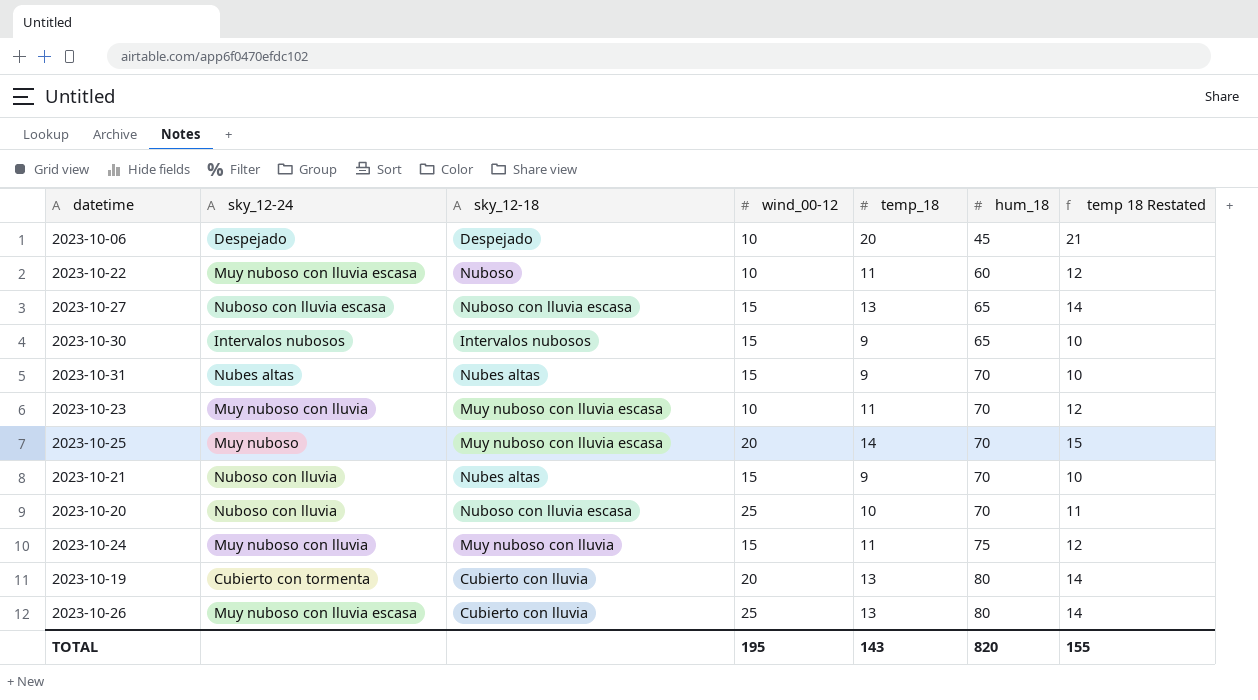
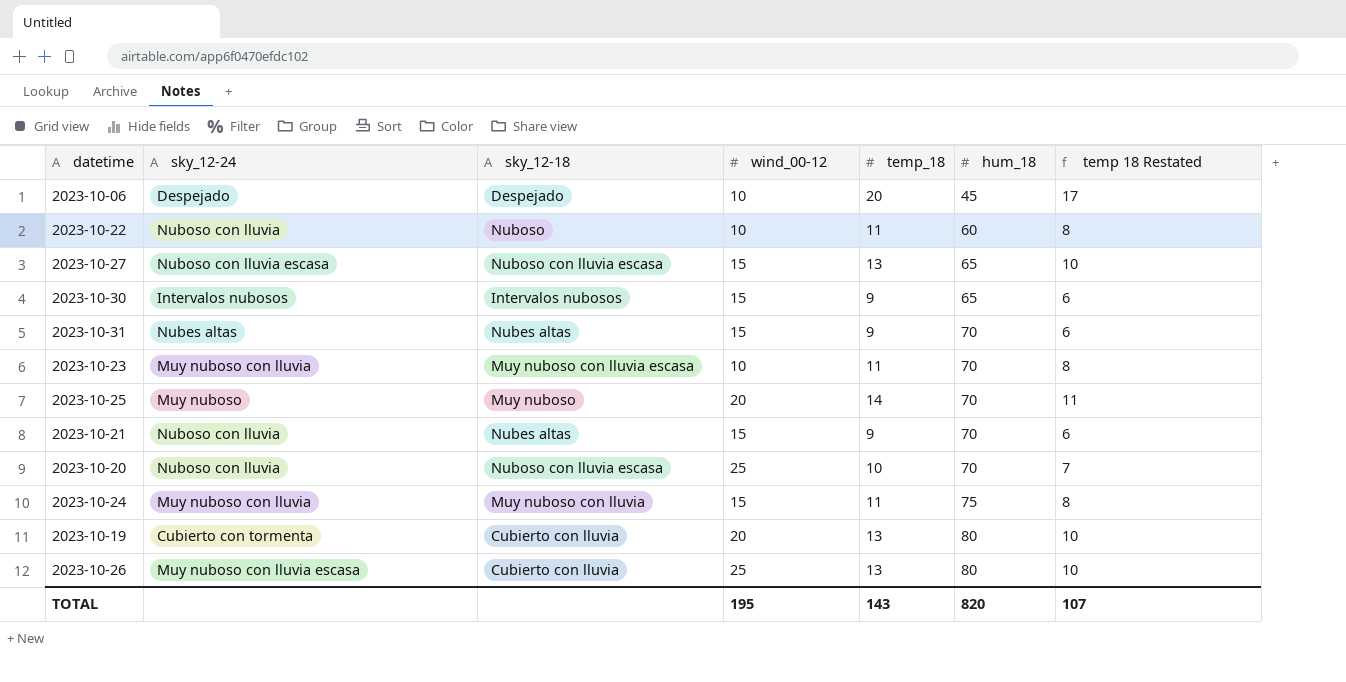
column temp 18 Restated | formula: [temp_18] + 1 -> [temp_18] - 3
2023-10-22 | sky_12-24: Muy nuboso con lluvia escasa -> Nuboso con lluvia
2023-10-25 | sky_12-18: Muy nuboso con lluvia escasa -> Muy nuboso
TOTAL | temp 18 Restated: 155 -> 107

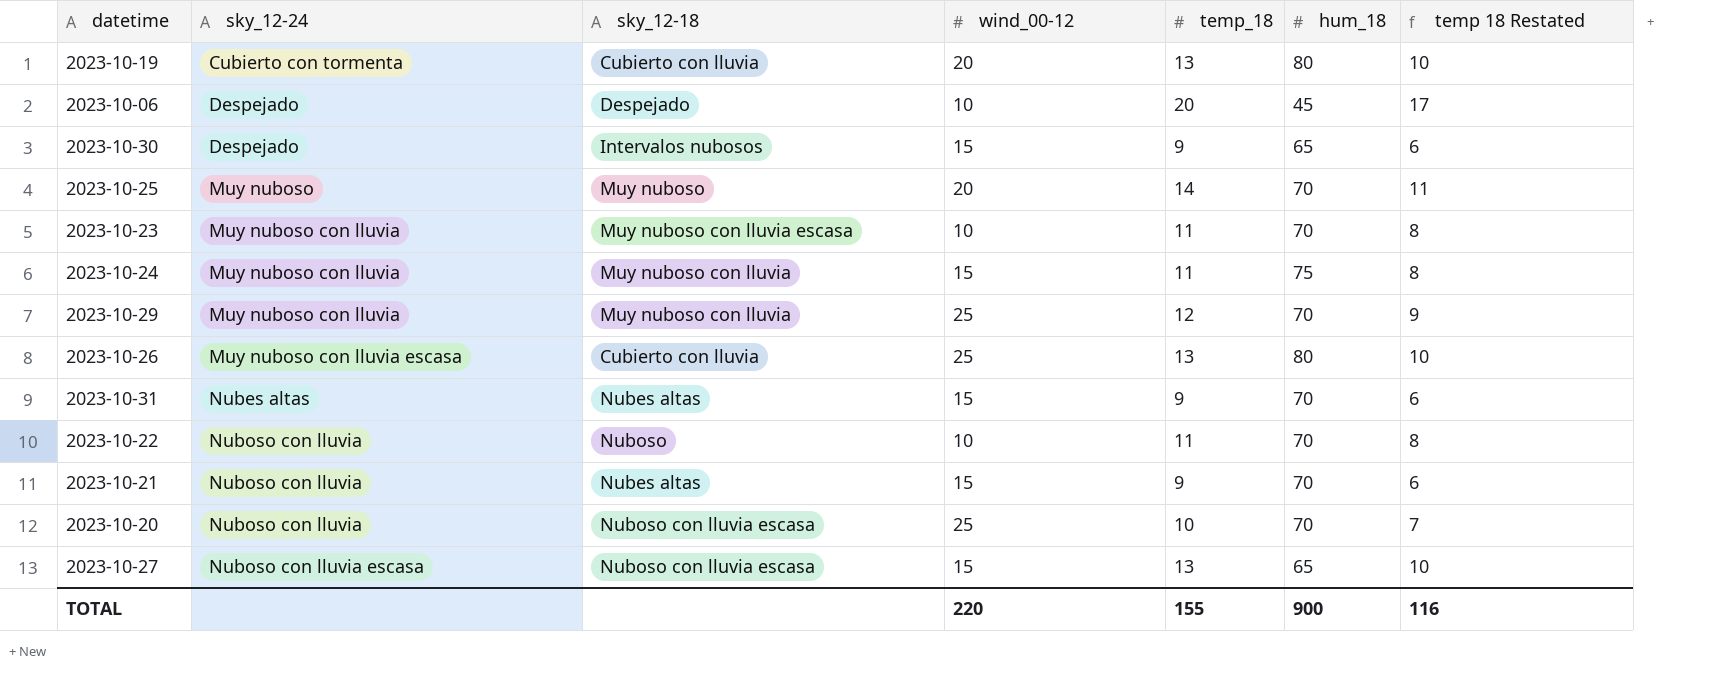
row order: hum_18 ascending -> sky_12-24 ascending
2023-10-30 | sky_12-24: Intervalos nubosos -> Despejado
row 2023-10-29: none -> Muy nuboso con lluvia | Muy nuboso con lluvia | 25 | 12 | 70 | 9
2023-10-22 | hum_18: 60 -> 70
TOTAL | wind_00-12: 195 -> 220
TOTAL | temp_18: 143 -> 155
TOTAL | hum_18: 820 -> 900
TOTAL | temp 18 Restated: 107 -> 116

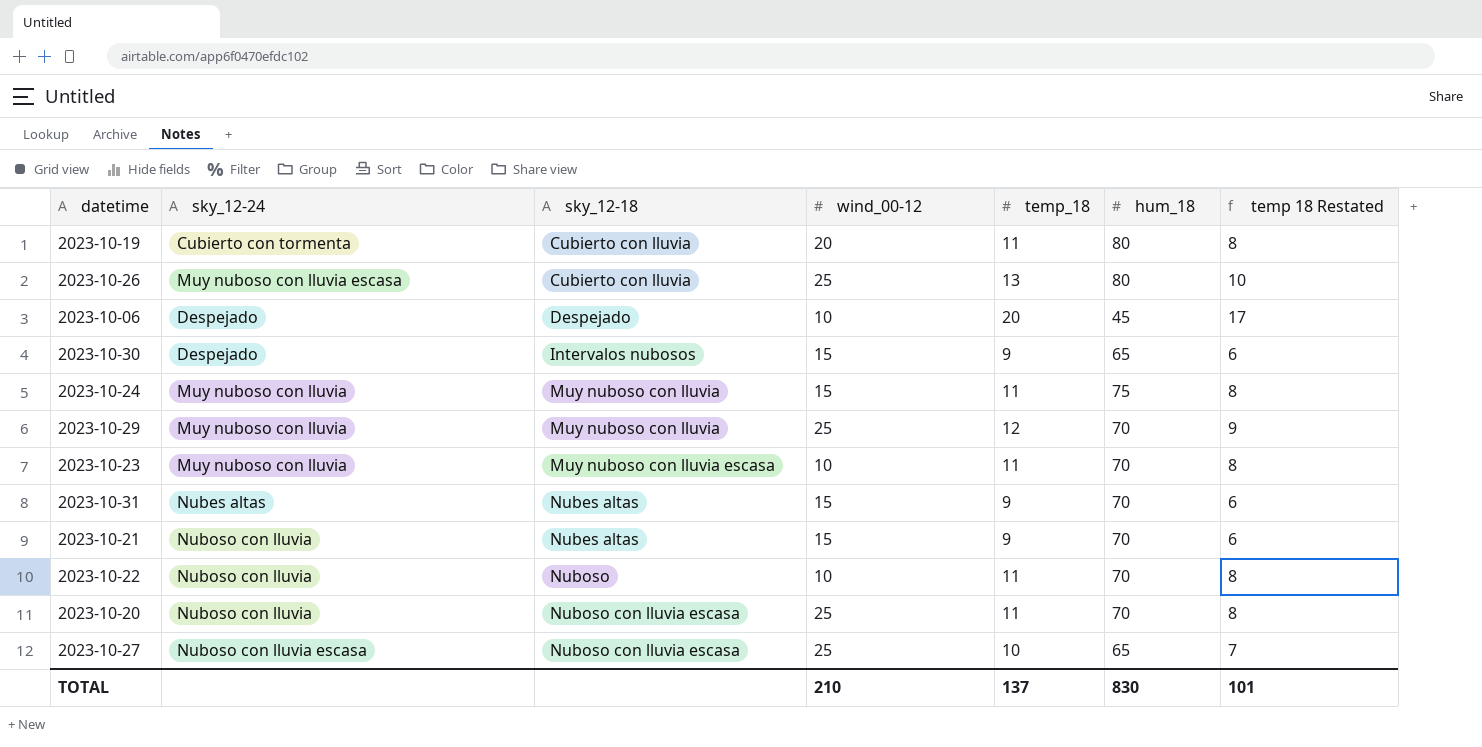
row order: sky_12-24 ascending -> sky_12-18 ascending
row 2023-10-25: Muy nuboso | Muy nuboso | 20 | 14 | 70 | 11 -> none
2023-10-19 | temp_18: 13 -> 11
2023-10-19 | temp 18 Restated: 10 -> 8
2023-10-20 | temp_18: 10 -> 11
2023-10-20 | temp 18 Restated: 7 -> 8
2023-10-27 | wind_00-12: 15 -> 25
2023-10-27 | temp_18: 13 -> 10
2023-10-27 | temp 18 Restated: 10 -> 7
TOTAL | wind_00-12: 220 -> 210
TOTAL | temp_18: 155 -> 137
TOTAL | hum_18: 900 -> 830
TOTAL | temp 18 Restated: 116 -> 101

